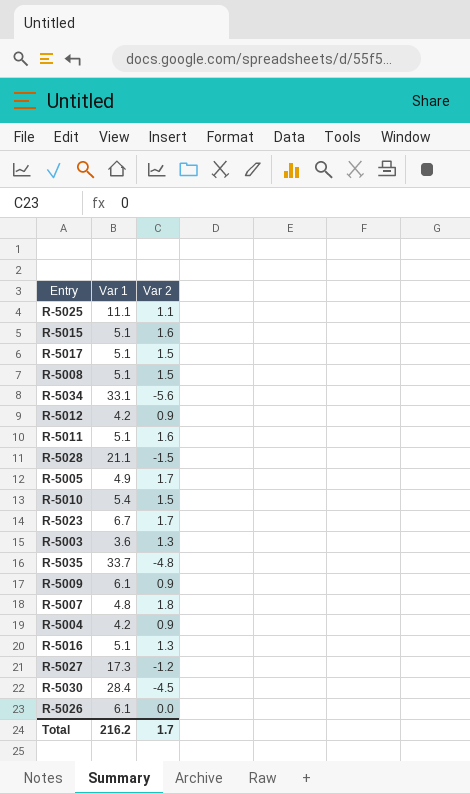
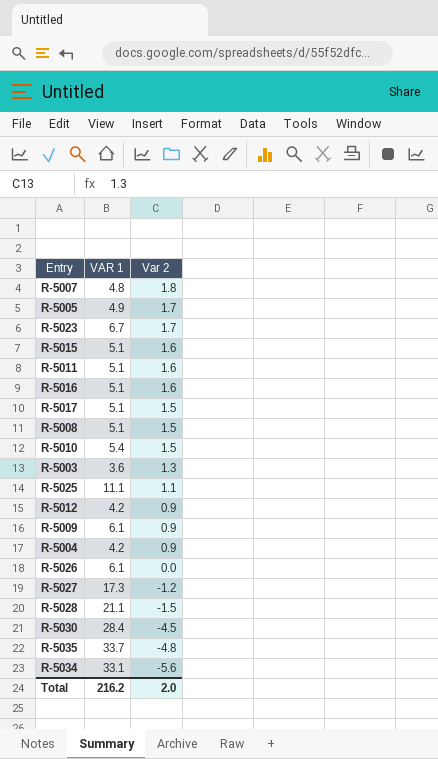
row order: none -> Var 2 descending
column name: Var 1 -> VAR 1
R-5016 | Var 2: 1.3 -> 1.6
Total | Var 2: 1.7 -> 2.0

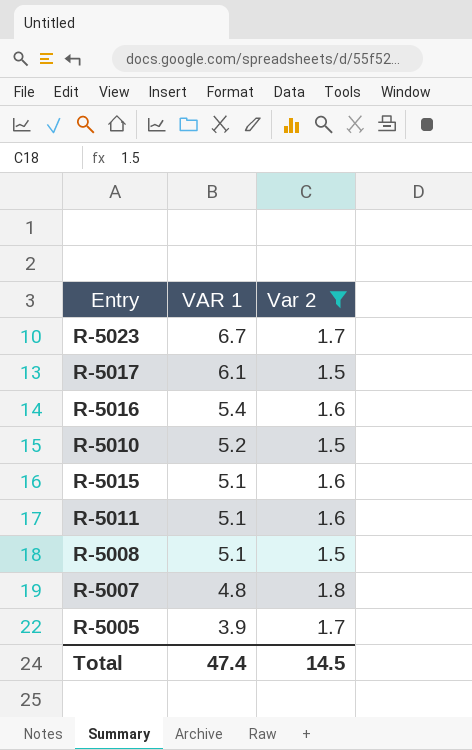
filter: none -> Var 2 >= 1.5
row order: Var 2 descending -> VAR 1 descending
R-5017 | VAR 1: 5.1 -> 6.1
R-5016 | VAR 1: 5.1 -> 5.4
R-5010 | VAR 1: 5.4 -> 5.2
R-5005 | VAR 1: 4.9 -> 3.9
Total | VAR 1: 216.2 -> 47.4
Total | Var 2: 2.0 -> 14.5

